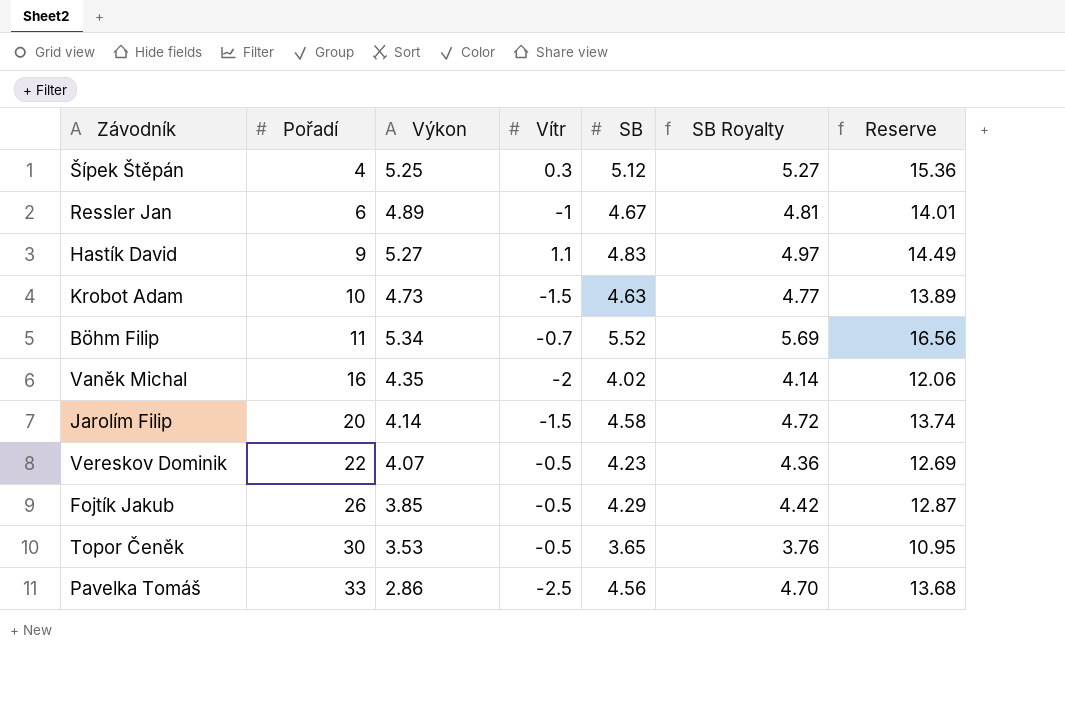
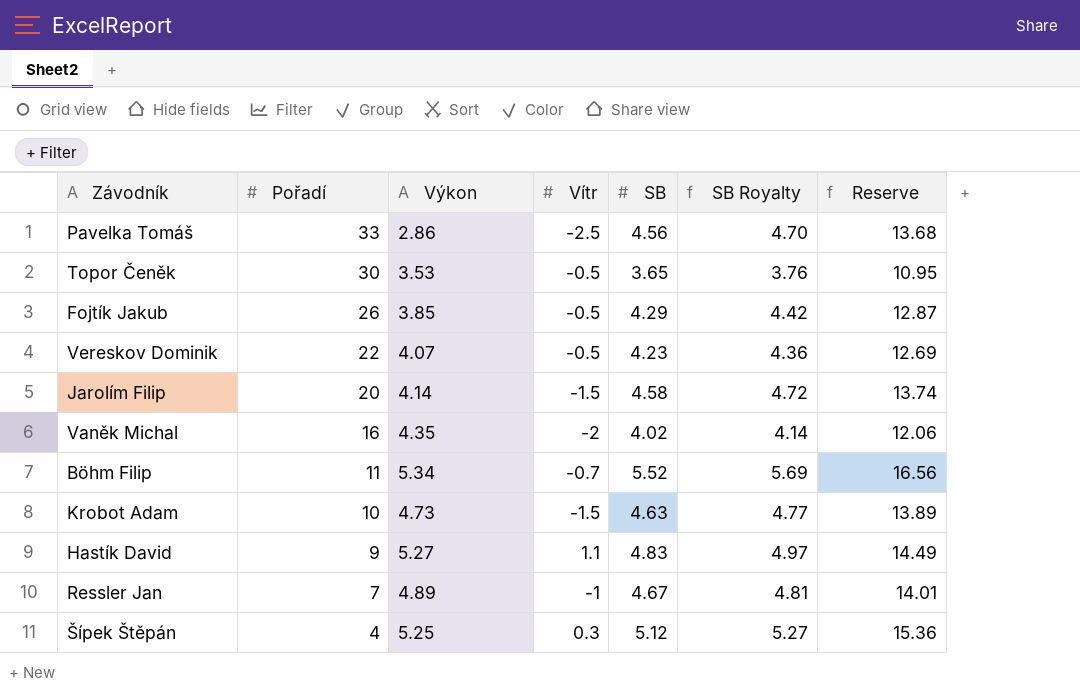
row order: Pořadí ascending -> Pořadí descending
Ressler Jan | Pořadí: 6 -> 7

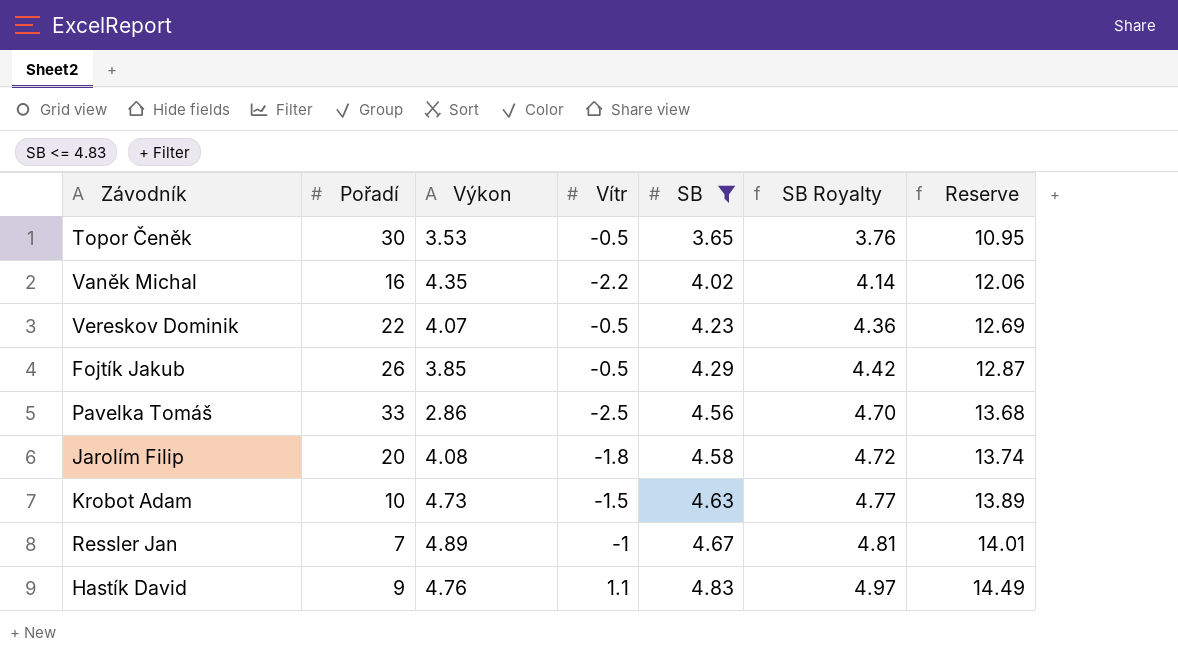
filter: none -> SB <= 4.83
row order: Pořadí descending -> SB ascending
Vaněk Michal | Vítr: -2 -> -2.2
Jarolím Filip | Výkon: 4.14 -> 4.08
Jarolím Filip | Vítr: -1.5 -> -1.8
Hastík David | Výkon: 5.27 -> 4.76

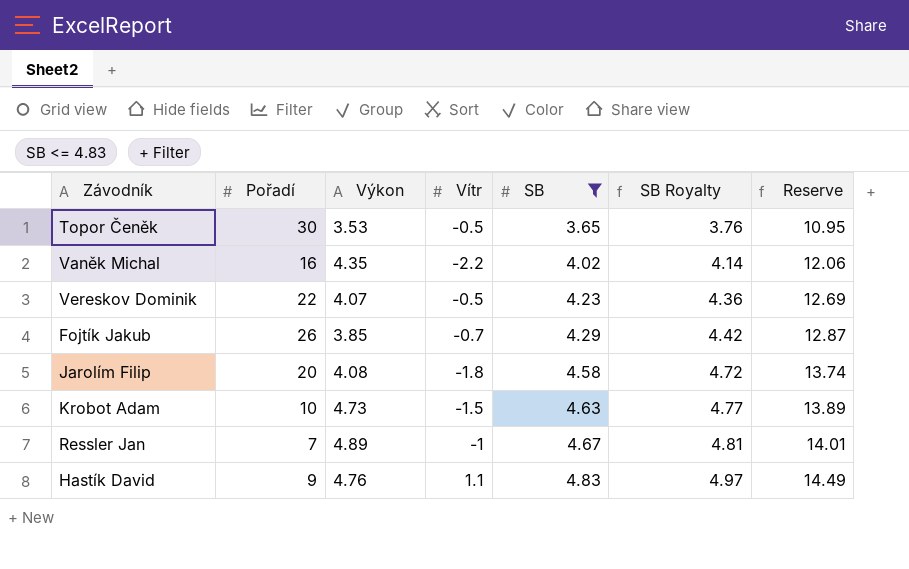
row Pavelka Tomáš: 33 | 2.86 | -2.5 | 4.56 | 4.70 | 13.68 -> none
Fojtík Jakub | Vítr: -0.5 -> -0.7

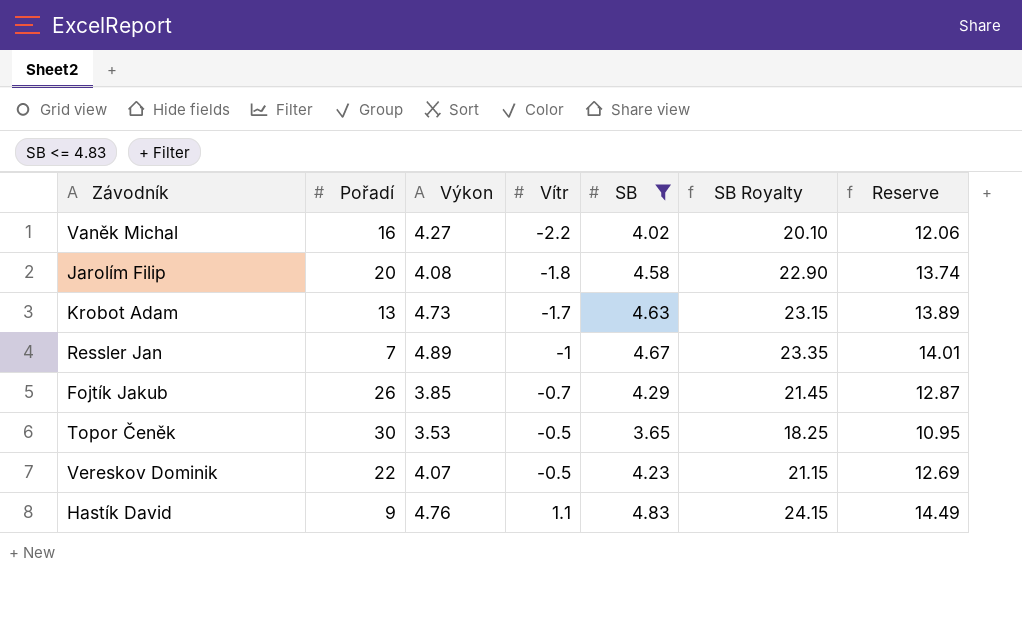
row order: SB ascending -> Vítr ascending
column SB Royalty | formula: [SB] * 1.03 -> [SB] * 5
Vaněk Michal | Výkon: 4.35 -> 4.27
Krobot Adam | Pořadí: 10 -> 13
Krobot Adam | Vítr: -1.5 -> -1.7

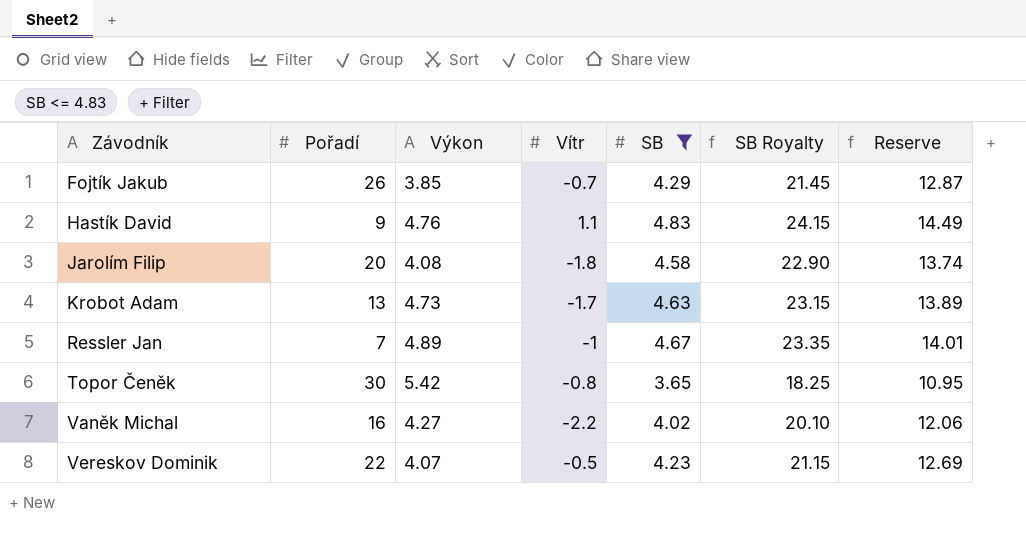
row order: Vítr ascending -> Závodník ascending
Topor Čeněk | Výkon: 3.53 -> 5.42
Topor Čeněk | Vítr: -0.5 -> -0.8

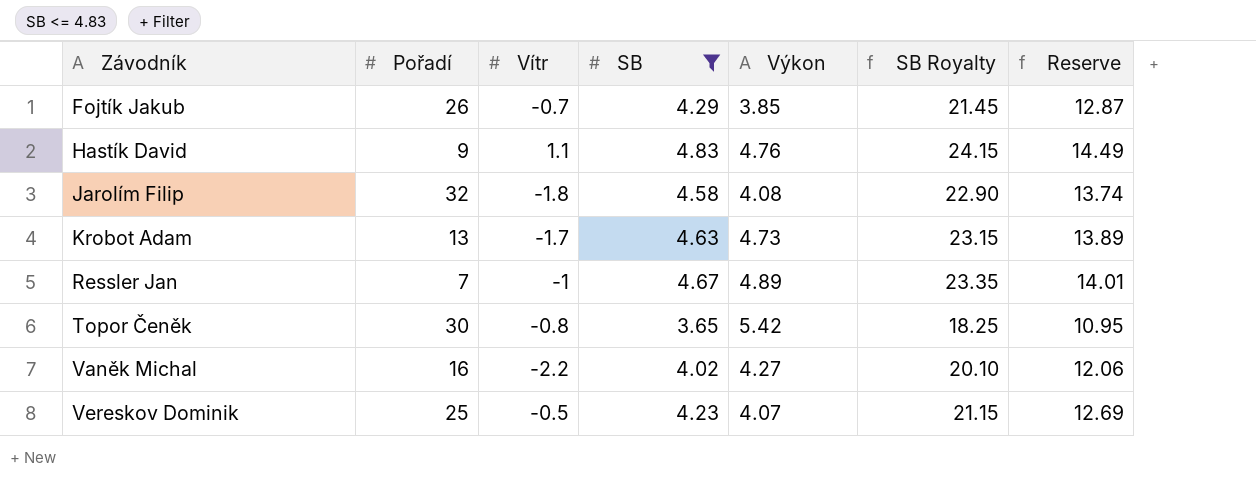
column Výkon | position: 3 -> 5
Jarolím Filip | Pořadí: 20 -> 32
Vereskov Dominik | Pořadí: 22 -> 25

